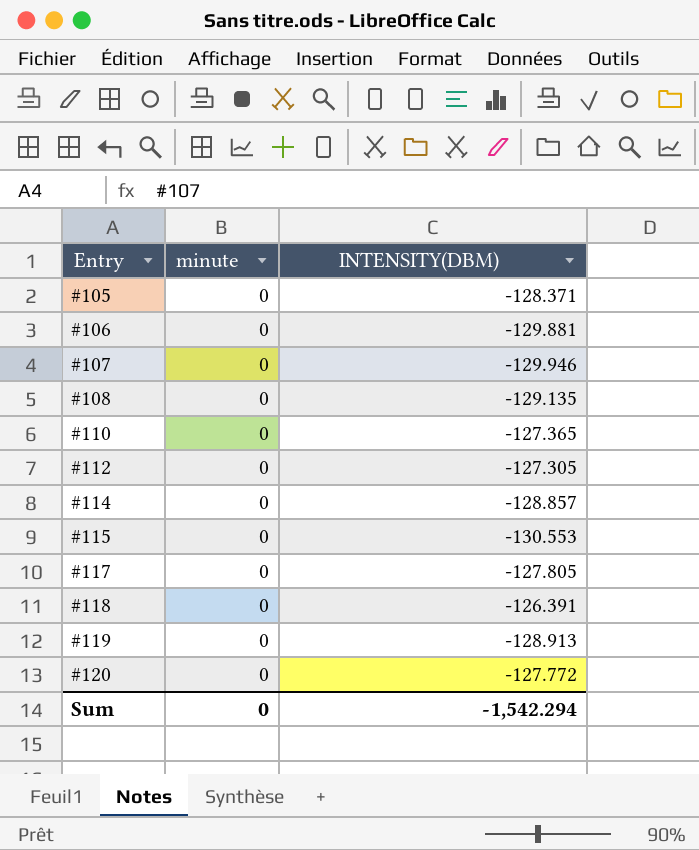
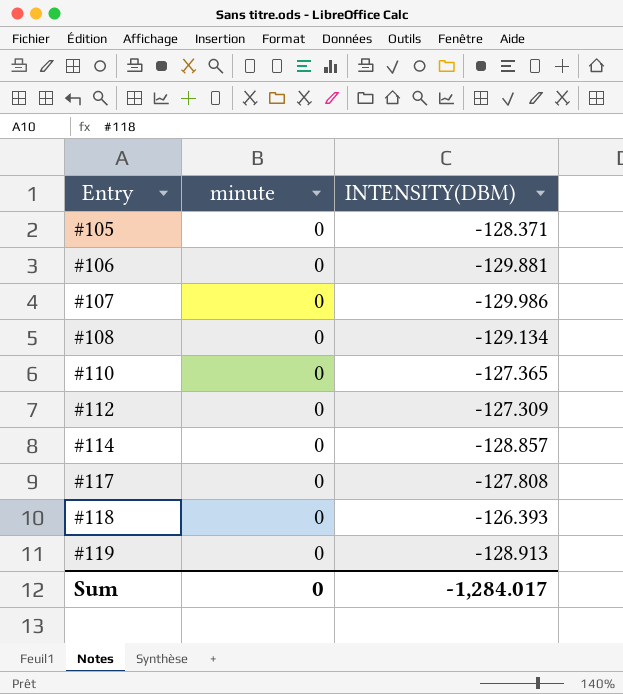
row #115: 0 | -130.553 -> none
row #120: 0 | -127.772 -> none
#107 | INTENSITY(DBM): -129.946 -> -129.986
#108 | INTENSITY(DBM): -129.135 -> -129.134
#112 | INTENSITY(DBM): -127.305 -> -127.309
#117 | INTENSITY(DBM): -127.805 -> -127.808
#118 | INTENSITY(DBM): -126.391 -> -126.393
Sum | INTENSITY(DBM): -1,542.294 -> -1,284.017

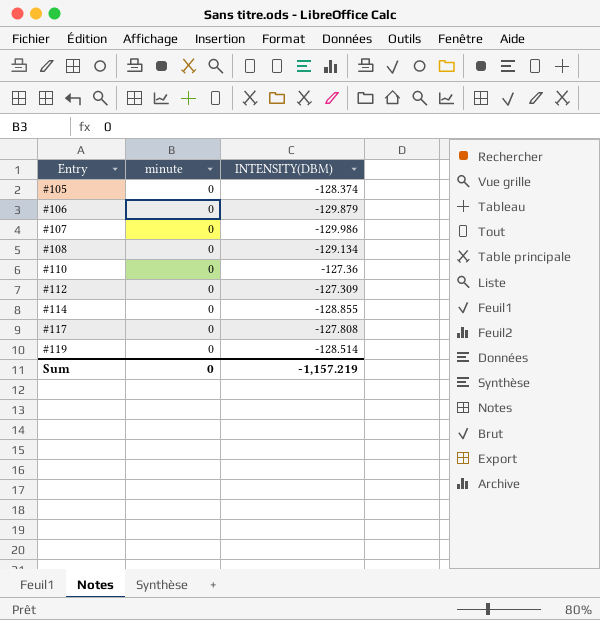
row #118: 0 | -126.393 -> none
#105 | INTENSITY(DBM): -128.371 -> -128.374
#106 | INTENSITY(DBM): -129.881 -> -129.879
#110 | INTENSITY(DBM): -127.365 -> -127.36
#114 | INTENSITY(DBM): -128.857 -> -128.855
#119 | INTENSITY(DBM): -128.913 -> -128.514
Sum | INTENSITY(DBM): -1,284.017 -> -1,157.219

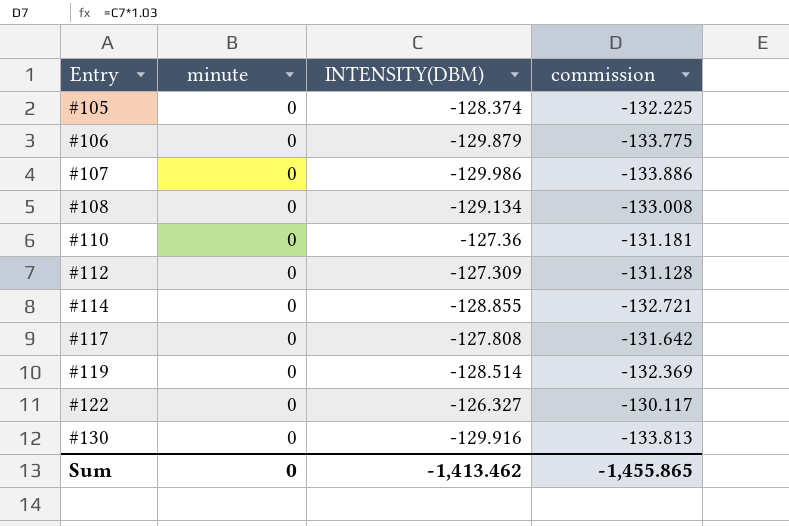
column commission | formula: none -> [INTENSITY(DBM)] * 1.03
row #122: none -> 0 | -126.327 | -130.117
row #130: none -> 0 | -129.916 | -133.813
Sum | INTENSITY(DBM): -1,157.219 -> -1,413.462

